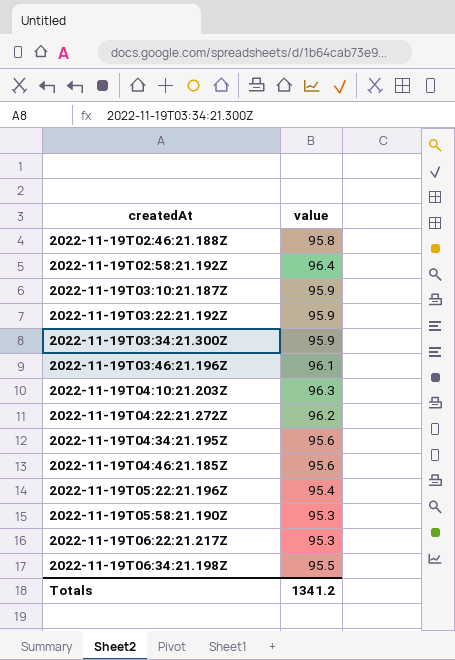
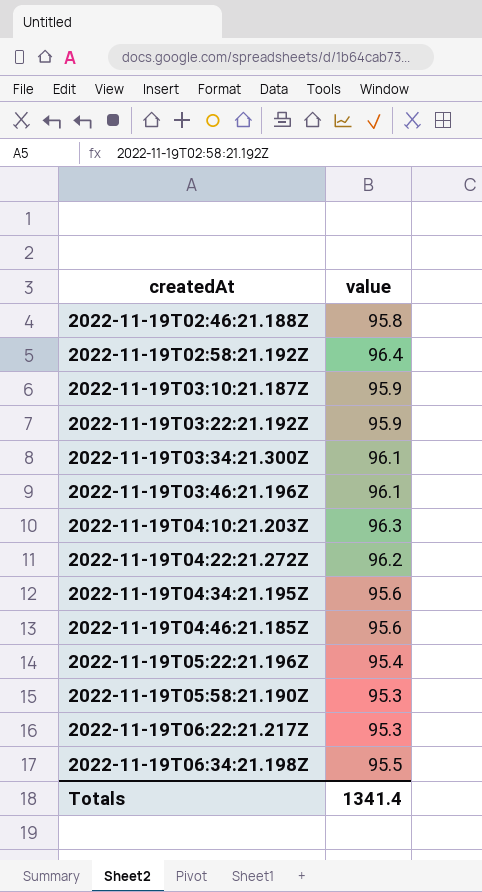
2022-11-19T03:34:21.300Z | value: 95.9 -> 96.1
Totals | value: 1341.2 -> 1341.4

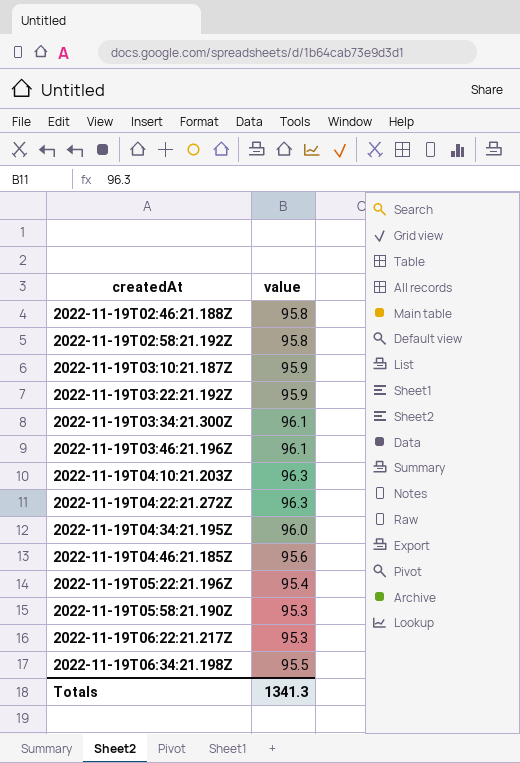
2022-11-19T02:58:21.192Z | value: 96.4 -> 95.8
2022-11-19T04:22:21.272Z | value: 96.2 -> 96.3
2022-11-19T04:34:21.195Z | value: 95.6 -> 96.0
Totals | value: 1341.4 -> 1341.3

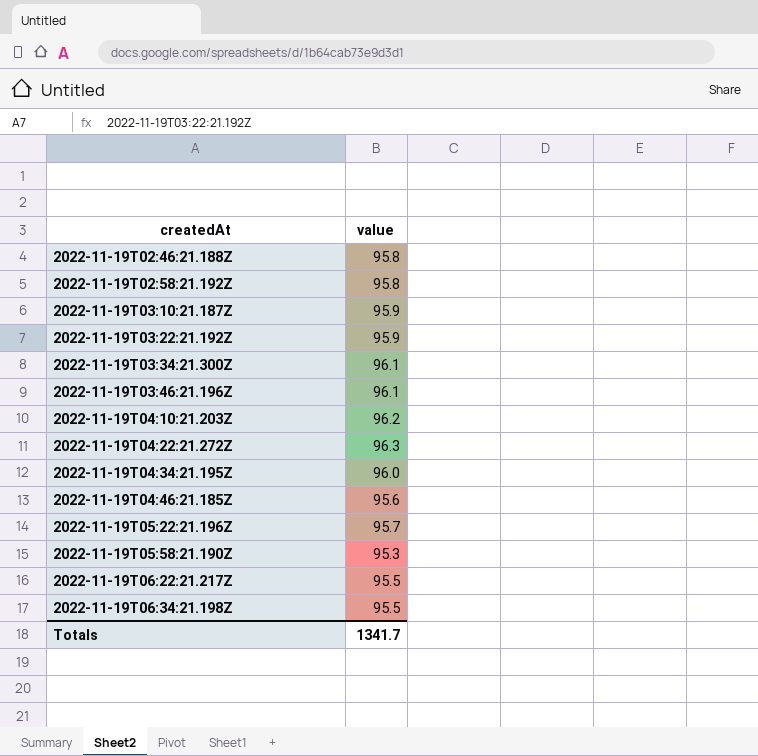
2022-11-19T04:10:21.203Z | value: 96.3 -> 96.2
2022-11-19T05:22:21.196Z | value: 95.4 -> 95.7
2022-11-19T06:22:21.217Z | value: 95.3 -> 95.5
Totals | value: 1341.3 -> 1341.7

